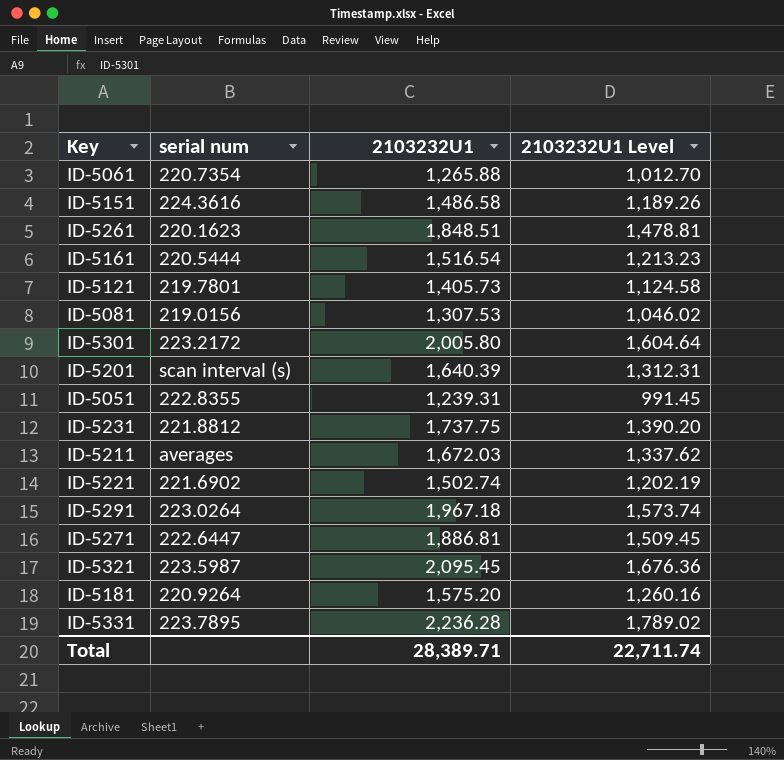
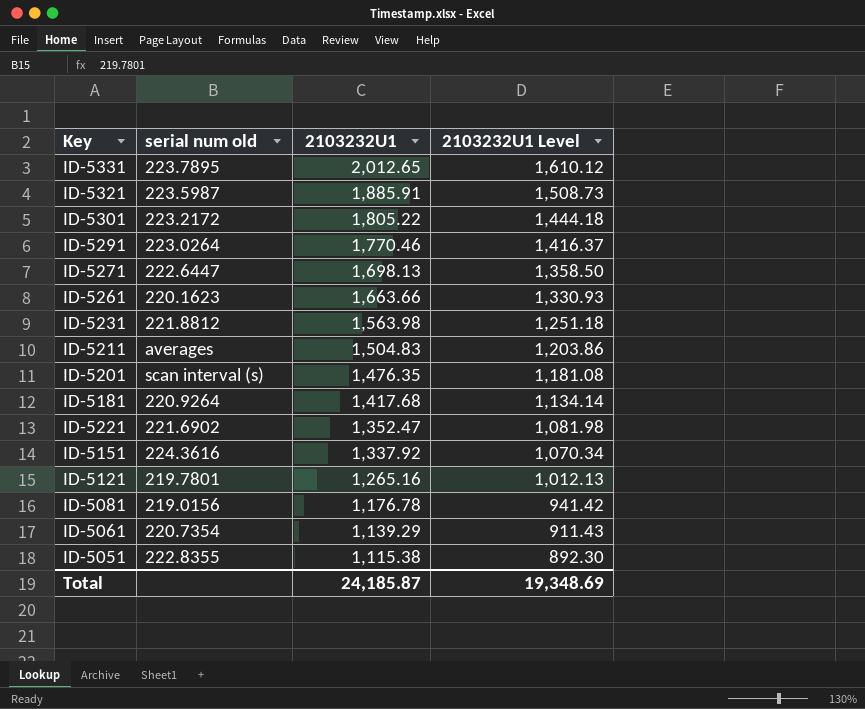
row order: none -> 2103232U1 descending
column name: serial num -> serial num old
row ID-5161: 220.5444 | 1,516.54 | 1,213.23 -> none
ID-5331 | 2103232U1: 2,236.28 -> 2,012.65
ID-5331 | 2103232U1 Level: 1,789.02 -> 1,610.12
ID-5321 | 2103232U1: 2,095.45 -> 1,885.91
ID-5321 | 2103232U1 Level: 1,676.36 -> 1,508.73
ID-5301 | 2103232U1: 2,005.80 -> 1,805.22
ID-5301 | 2103232U1 Level: 1,604.64 -> 1,444.18
ID-5291 | 2103232U1: 1,967.18 -> 1,770.46
ID-5291 | 2103232U1 Level: 1,573.74 -> 1,416.37
ID-5271 | 2103232U1: 1,886.81 -> 1,698.13
ID-5271 | 2103232U1 Level: 1,509.45 -> 1,358.50
ID-5261 | 2103232U1: 1,848.51 -> 1,663.66
ID-5261 | 2103232U1 Level: 1,478.81 -> 1,330.93
ID-5231 | 2103232U1: 1,737.75 -> 1,563.98
ID-5231 | 2103232U1 Level: 1,390.20 -> 1,251.18
ID-5211 | 2103232U1: 1,672.03 -> 1,504.83
ID-5211 | 2103232U1 Level: 1,337.62 -> 1,203.86
ID-5201 | 2103232U1: 1,640.39 -> 1,476.35
ID-5201 | 2103232U1 Level: 1,312.31 -> 1,181.08
ID-5181 | 2103232U1: 1,575.20 -> 1,417.68
ID-5181 | 2103232U1 Level: 1,260.16 -> 1,134.14
ID-5221 | 2103232U1: 1,502.74 -> 1,352.47
ID-5221 | 2103232U1 Level: 1,202.19 -> 1,081.98
ID-5151 | 2103232U1: 1,486.58 -> 1,337.92
ID-5151 | 2103232U1 Level: 1,189.26 -> 1,070.34
ID-5121 | 2103232U1: 1,405.73 -> 1,265.16
ID-5121 | 2103232U1 Level: 1,124.58 -> 1,012.13
ID-5081 | 2103232U1: 1,307.53 -> 1,176.78
ID-5081 | 2103232U1 Level: 1,046.02 -> 941.42
ID-5061 | 2103232U1: 1,265.88 -> 1,139.29
ID-5061 | 2103232U1 Level: 1,012.70 -> 911.43
ID-5051 | 2103232U1: 1,239.31 -> 1,115.38
ID-5051 | 2103232U1 Level: 991.45 -> 892.30
Total | 2103232U1: 28,389.71 -> 24,185.87
Total | 2103232U1 Level: 22,711.74 -> 19,348.69

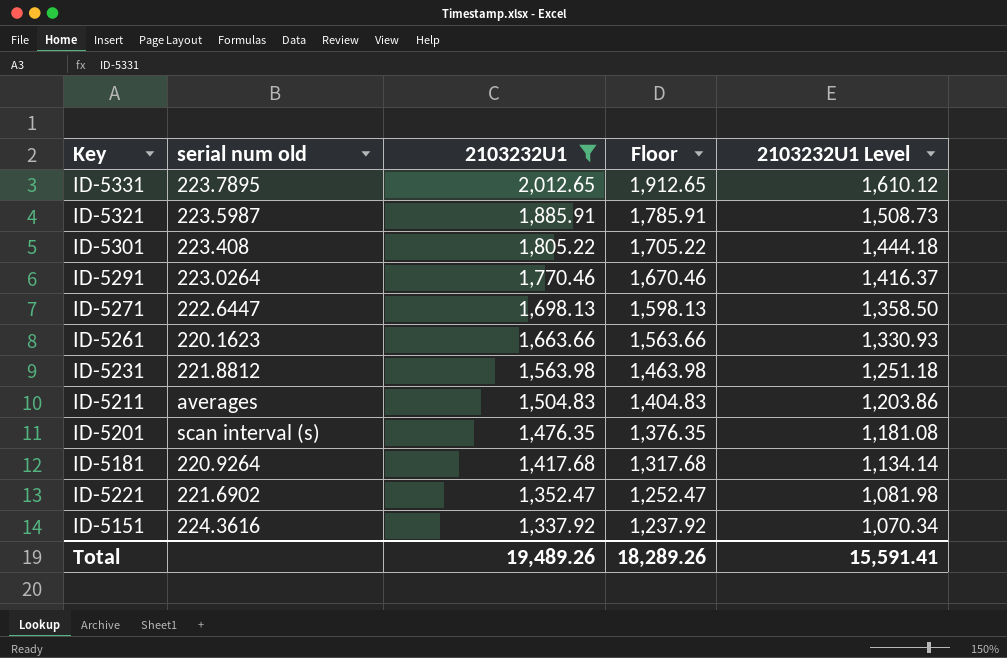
filter: none -> 2103232U1 >= 1,337.92
column Floor | formula: none -> [2103232U1] - 100
ID-5301 | serial num old: 223.2172 -> 223.408
Total | 2103232U1: 24,185.87 -> 19,489.26
Total | 2103232U1 Level: 19,348.69 -> 15,591.41

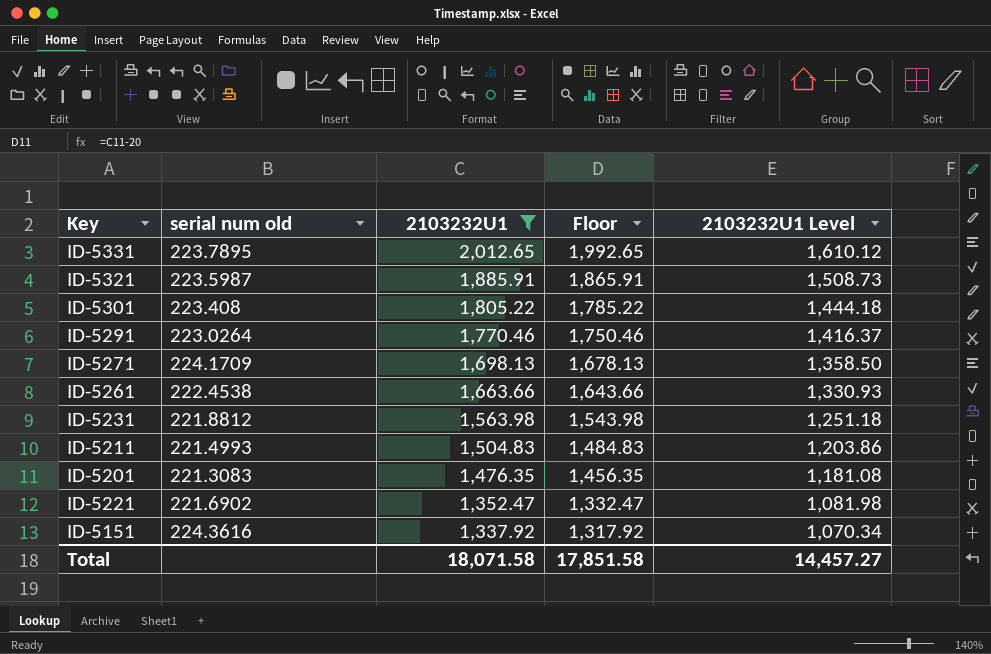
column Floor | formula: [2103232U1] - 100 -> [2103232U1] - 20
row ID-5181: 220.9264 | 1,417.68 | 1,317.68 | 1,134.14 -> none
ID-5271 | serial num old: 222.6447 -> 224.1709
ID-5261 | serial num old: 220.1623 -> 222.4538
ID-5211 | serial num old: averages -> 221.4993
ID-5201 | serial num old: scan interval (s) -> 221.3083
Total | 2103232U1: 19,489.26 -> 18,071.58
Total | Floor: 18,289.26 -> 17,851.58
Total | 2103232U1 Level: 15,591.41 -> 14,457.27

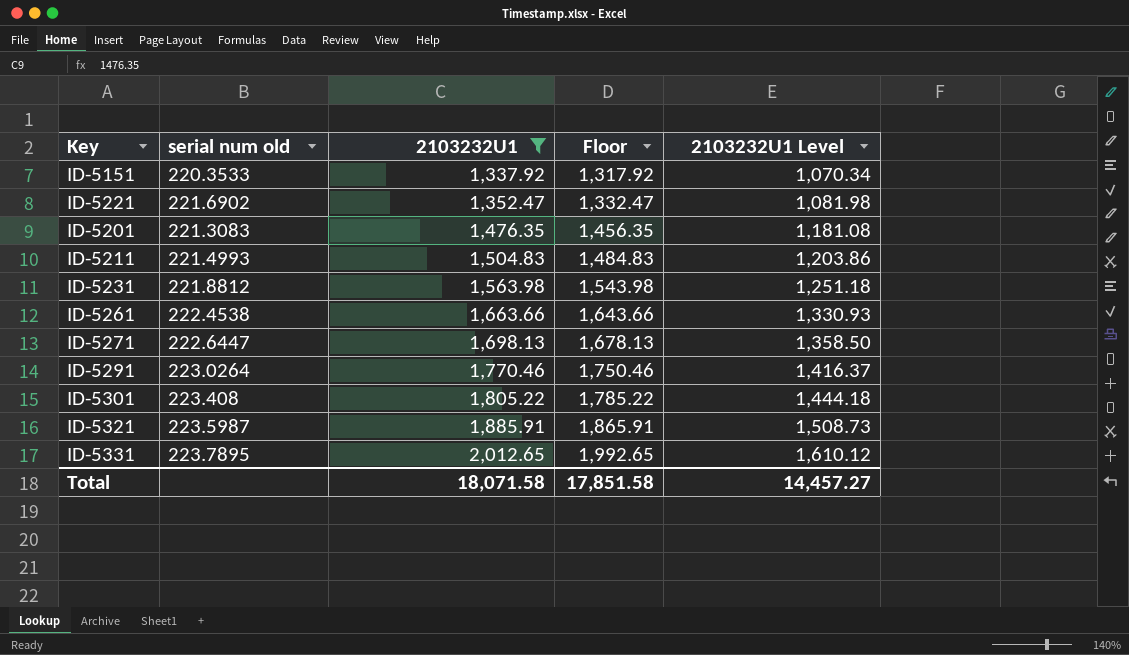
row order: 2103232U1 descending -> 2103232U1 ascending
ID-5151 | serial num old: 224.3616 -> 220.3533
ID-5271 | serial num old: 224.1709 -> 222.6447

